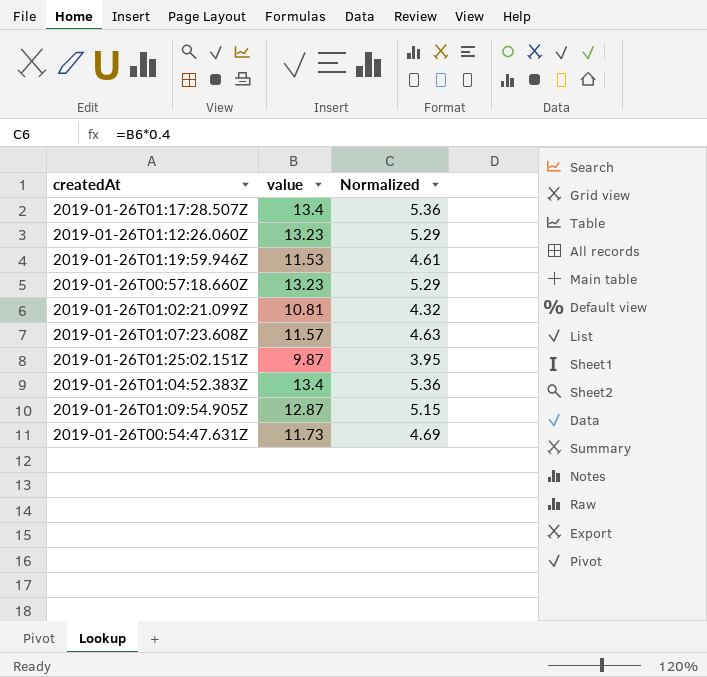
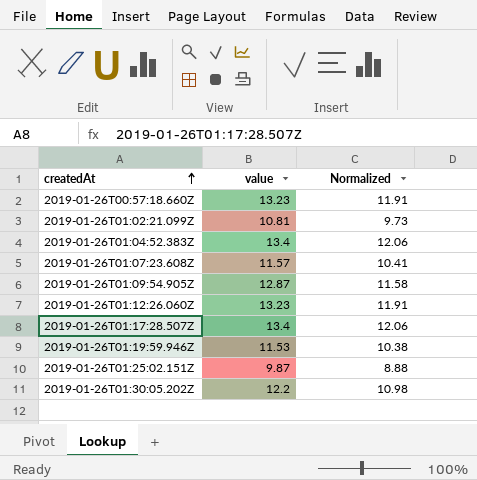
row order: none -> createdAt ascending
column Normalized | formula: [value] * 0.4 -> [value] * 0.9
row 2019-01-26T00:54:47.631Z: 11.73 | 4.69 -> none
row 2019-01-26T01:30:05.202Z: none -> 12.2 | 10.98

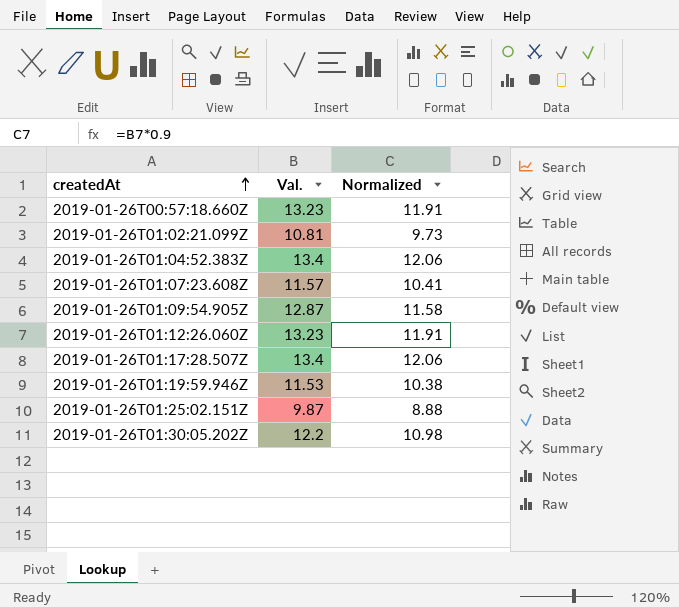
column name: value -> Val.

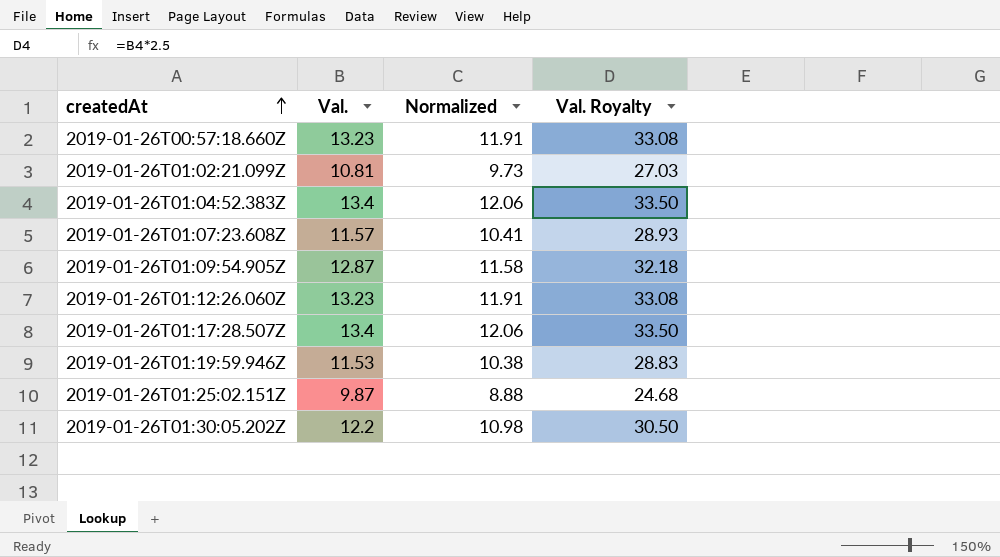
column Val. Royalty | formula: none -> [Val.] * 2.5

